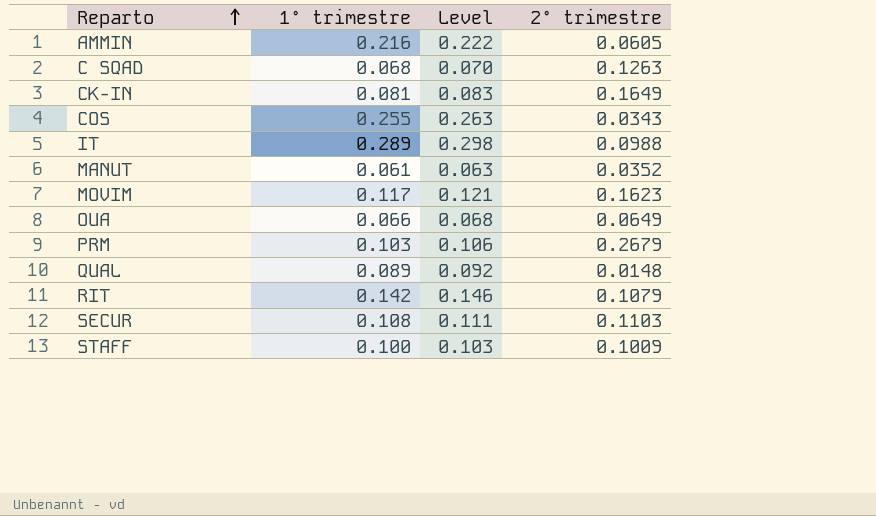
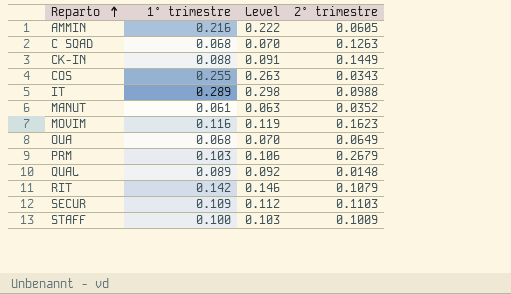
CK-IN | 1° trimestre: 0.081 -> 0.088
CK-IN | Level: 0.083 -> 0.091
CK-IN | 2° trimestre: 0.1649 -> 0.1449
MOVIM | 1° trimestre: 0.117 -> 0.116
MOVIM | Level: 0.121 -> 0.119
OUA | 1° trimestre: 0.066 -> 0.068
OUA | Level: 0.068 -> 0.070
SECUR | 1° trimestre: 0.108 -> 0.109
SECUR | Level: 0.111 -> 0.112

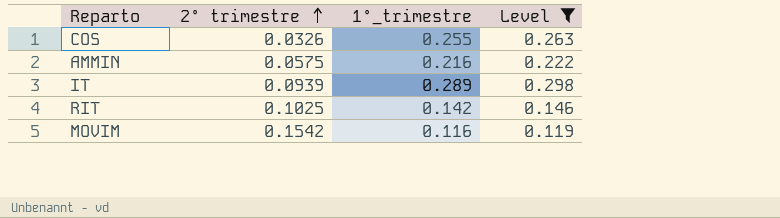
filter: none -> Level >= 0.119
row order: Reparto ascending -> 2° trimestre ascending
column 2° trimestre | position: 4 -> 2
column name: 1° trimestre -> 1°_trimestre
COS | 2° trimestre: 0.0343 -> 0.0326
AMMIN | 2° trimestre: 0.0605 -> 0.0575
IT | 2° trimestre: 0.0988 -> 0.0939
RIT | 2° trimestre: 0.1079 -> 0.1025
MOVIM | 2° trimestre: 0.1623 -> 0.1542

